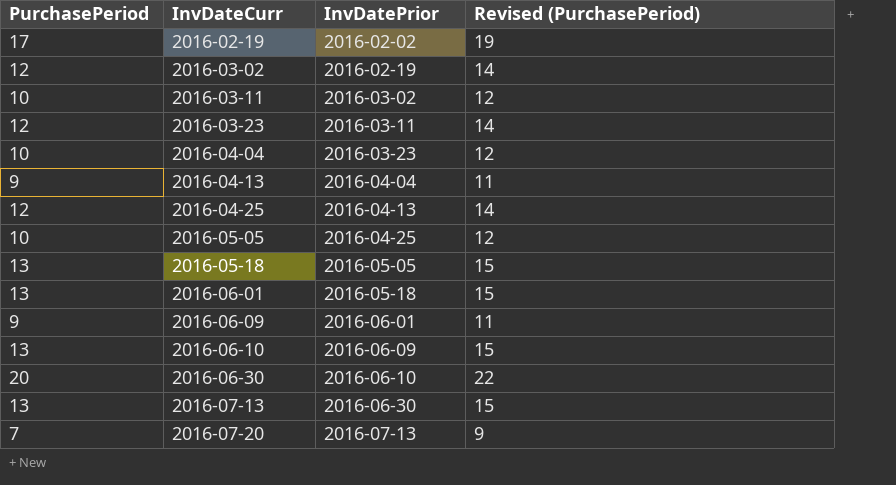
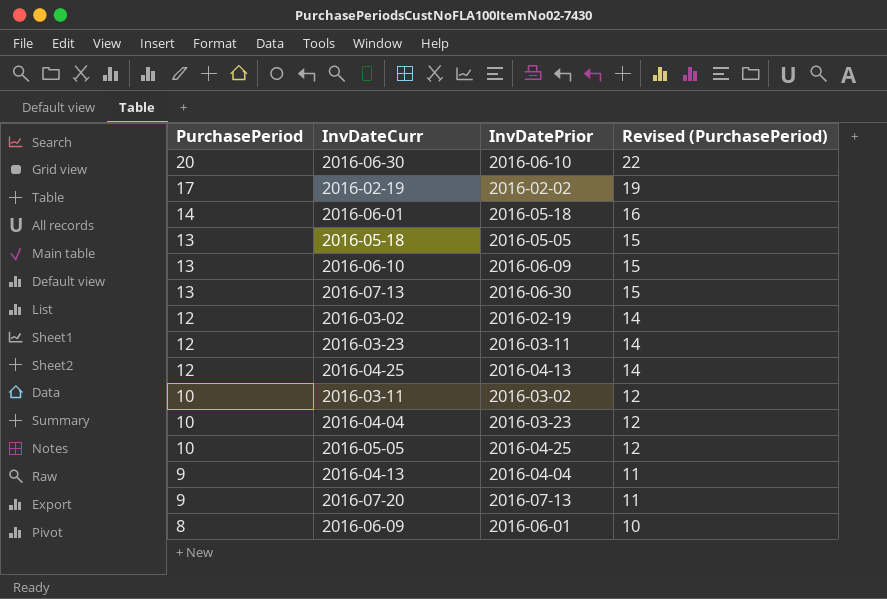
row order: InvDateCurr ascending -> PurchasePeriod descending
2016-06-01 | PurchasePeriod: 13 -> 14
2016-06-01 | Revised (PurchasePeriod): 15 -> 16
2016-07-20 | PurchasePeriod: 7 -> 9
2016-07-20 | Revised (PurchasePeriod): 9 -> 11
2016-06-09 | PurchasePeriod: 9 -> 8
2016-06-09 | Revised (PurchasePeriod): 11 -> 10

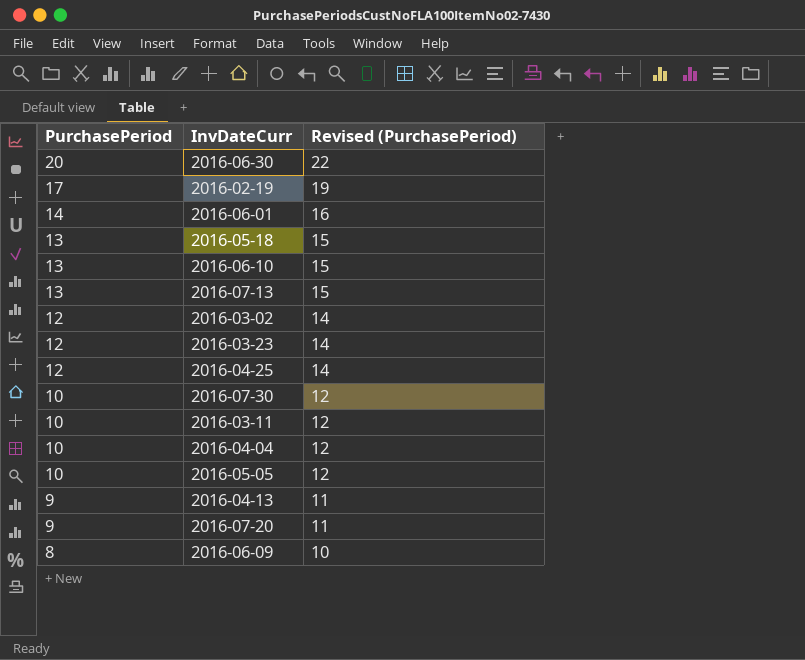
column InvDatePrior | position: 3 -> none
row 2016-07-30: none -> 10 | 12

